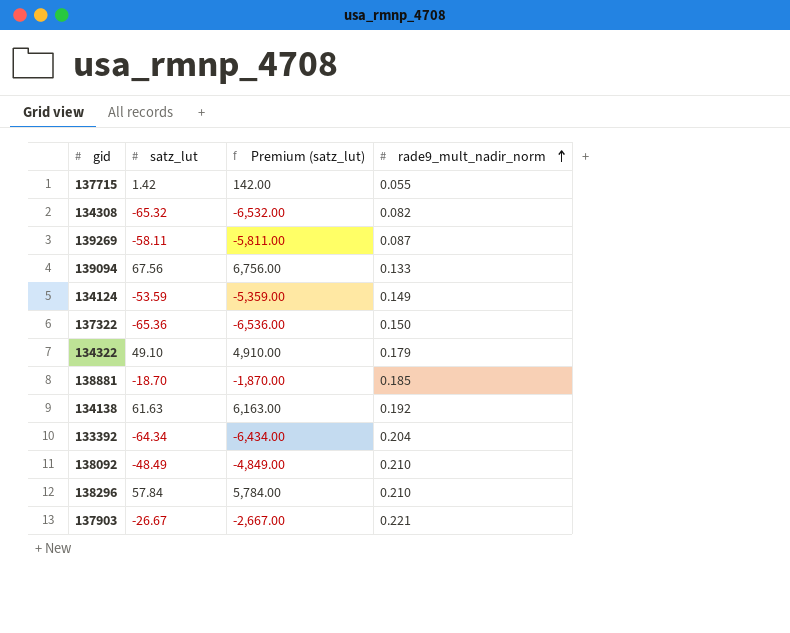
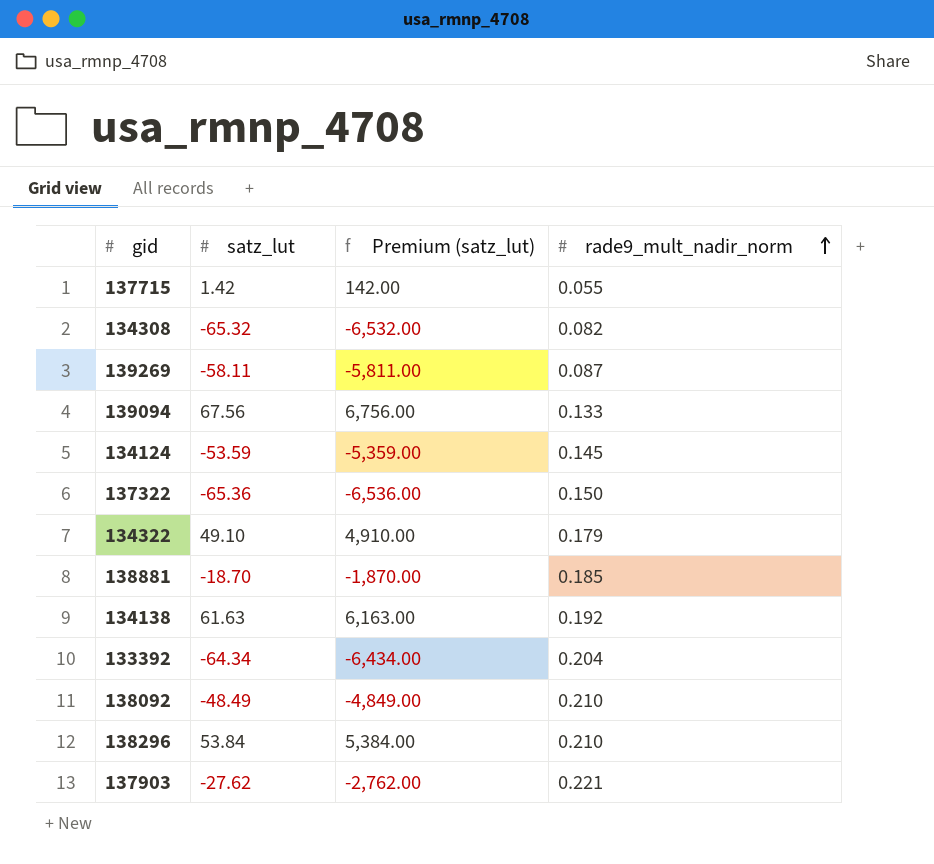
134124 | rade9_mult_nadir_norm: 0.149 -> 0.145
138296 | satz_lut: 57.84 -> 53.84
138296 | Premium (satz_lut): 5,784.00 -> 5,384.00
137903 | satz_lut: -26.67 -> -27.62
137903 | Premium (satz_lut): -2,667.00 -> -2,762.00

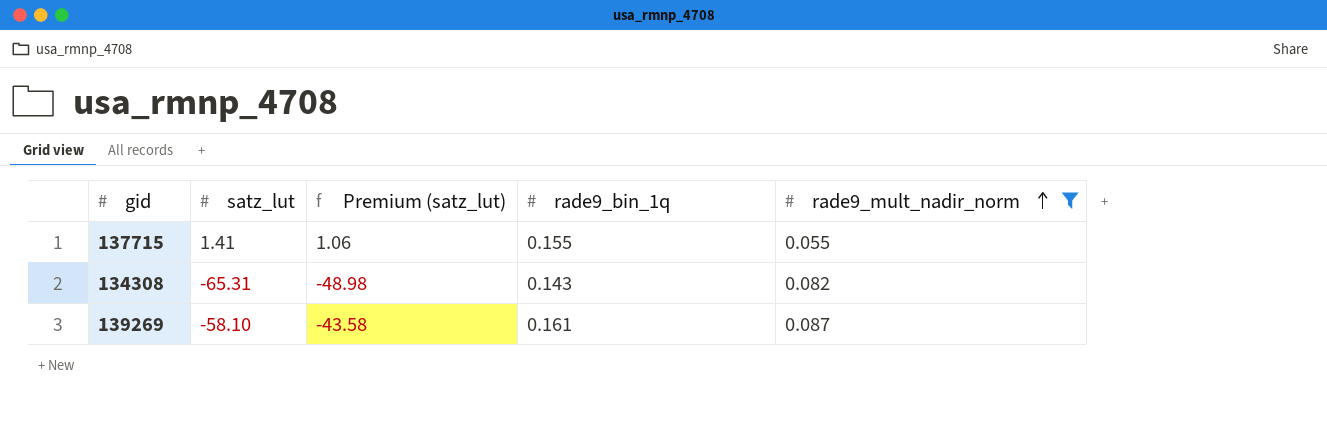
filter: none -> rade9_mult_nadir_norm <= 0.087
column Premium (satz_lut) | formula: [satz_lut] * 100 -> [satz_lut] * 0.75
column rade9_bin_1q | position: none -> 4
137715 | satz_lut: 1.42 -> 1.41
134308 | satz_lut: -65.32 -> -65.31
139269 | satz_lut: -58.11 -> -58.10

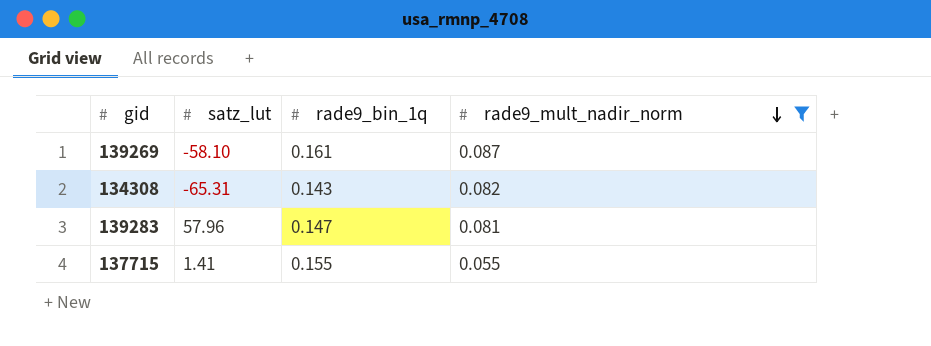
row order: rade9_mult_nadir_norm ascending -> rade9_mult_nadir_norm descending
column Premium (satz_lut) | formula: [satz_lut] * 0.75 -> none
row 139283: none -> 57.96 | 0.147 | 0.081

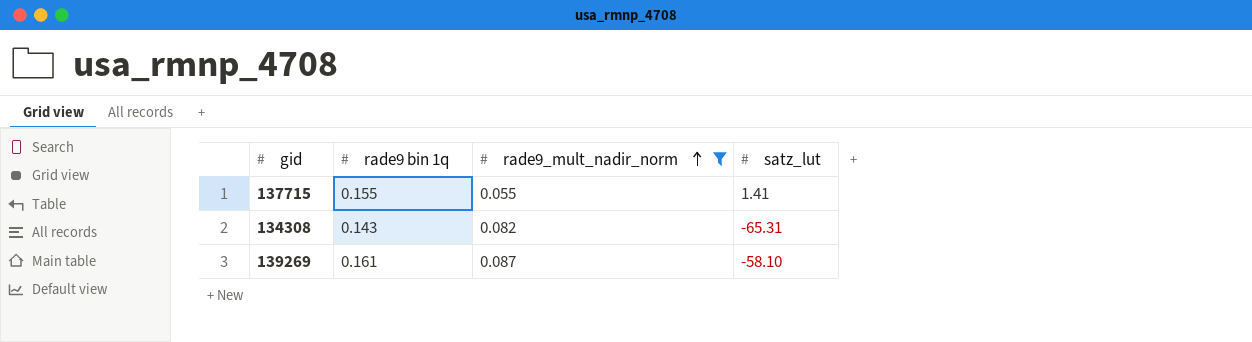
row order: rade9_mult_nadir_norm descending -> rade9_mult_nadir_norm ascending
column name: rade9_bin_1q -> rade9 bin 1q
column satz_lut | position: 2 -> 4
row 139283: 57.96 | 0.147 | 0.081 -> none

